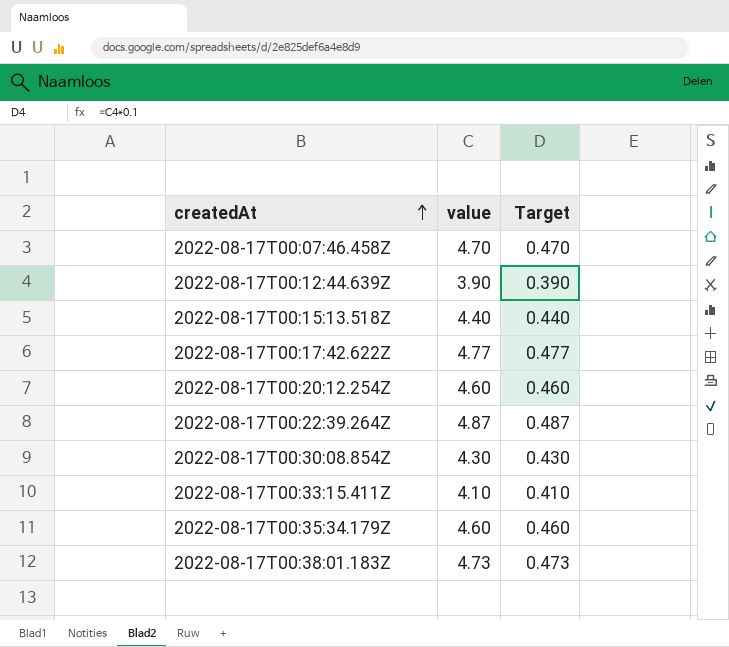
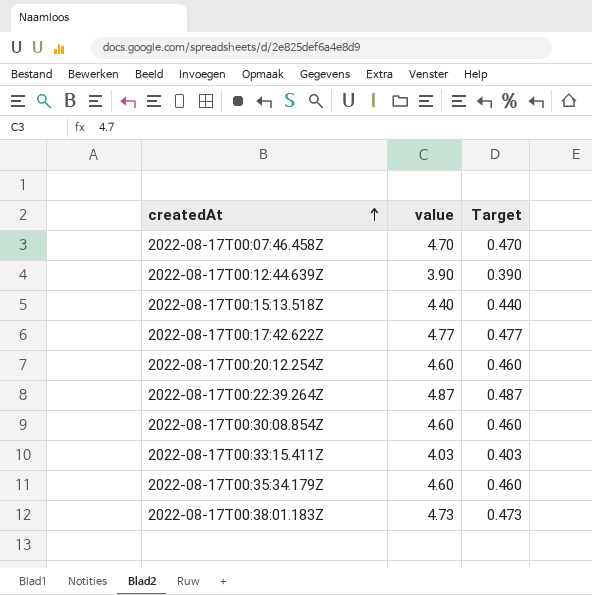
2022-08-17T00:30:08.854Z | value: 4.30 -> 4.60
2022-08-17T00:30:08.854Z | Target: 0.430 -> 0.460
2022-08-17T00:33:15.411Z | value: 4.10 -> 4.03
2022-08-17T00:33:15.411Z | Target: 0.410 -> 0.403

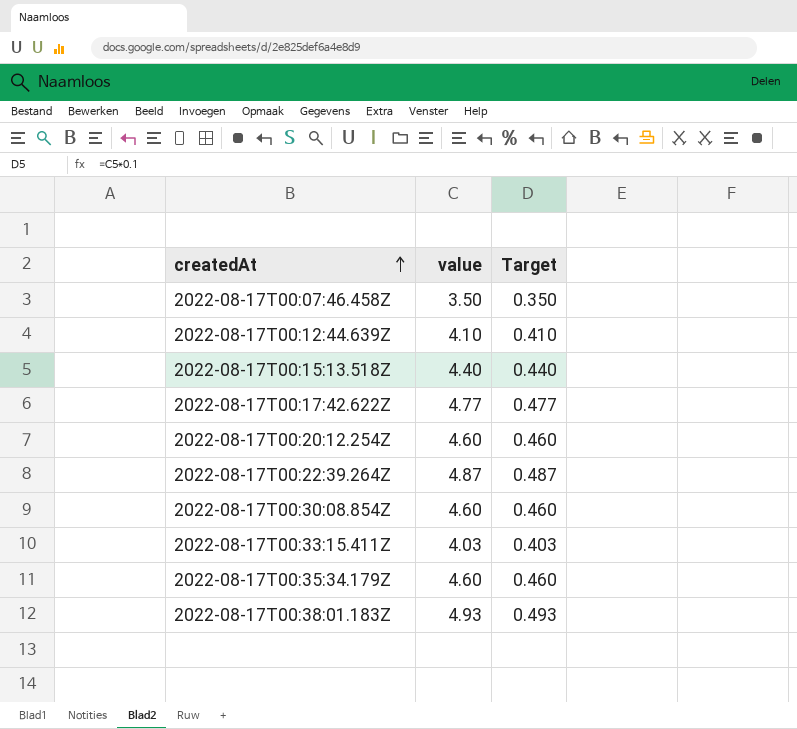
2022-08-17T00:07:46.458Z | value: 4.70 -> 3.50
2022-08-17T00:07:46.458Z | Target: 0.470 -> 0.350
2022-08-17T00:12:44.639Z | value: 3.90 -> 4.10
2022-08-17T00:12:44.639Z | Target: 0.390 -> 0.410
2022-08-17T00:38:01.183Z | value: 4.73 -> 4.93
2022-08-17T00:38:01.183Z | Target: 0.473 -> 0.493

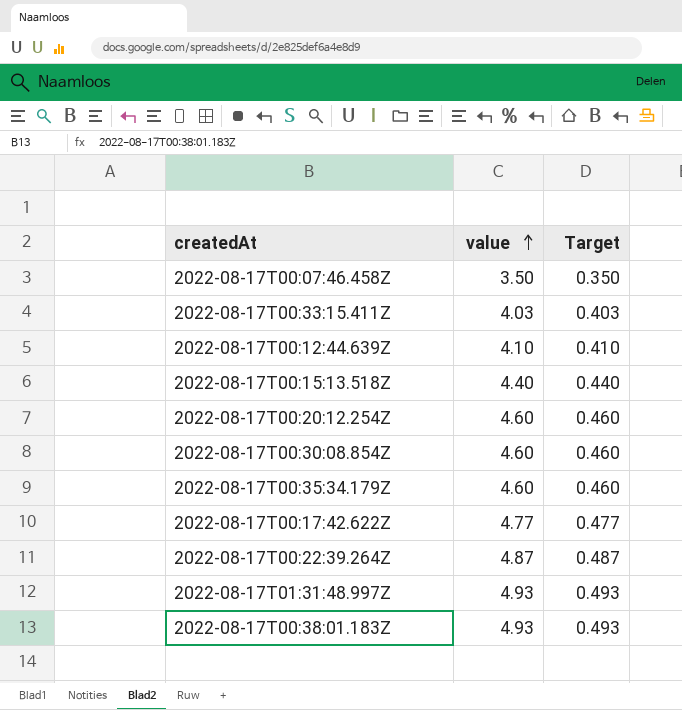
row order: createdAt ascending -> value ascending
row 2022-08-17T01:31:48.997Z: none -> 4.93 | 0.493

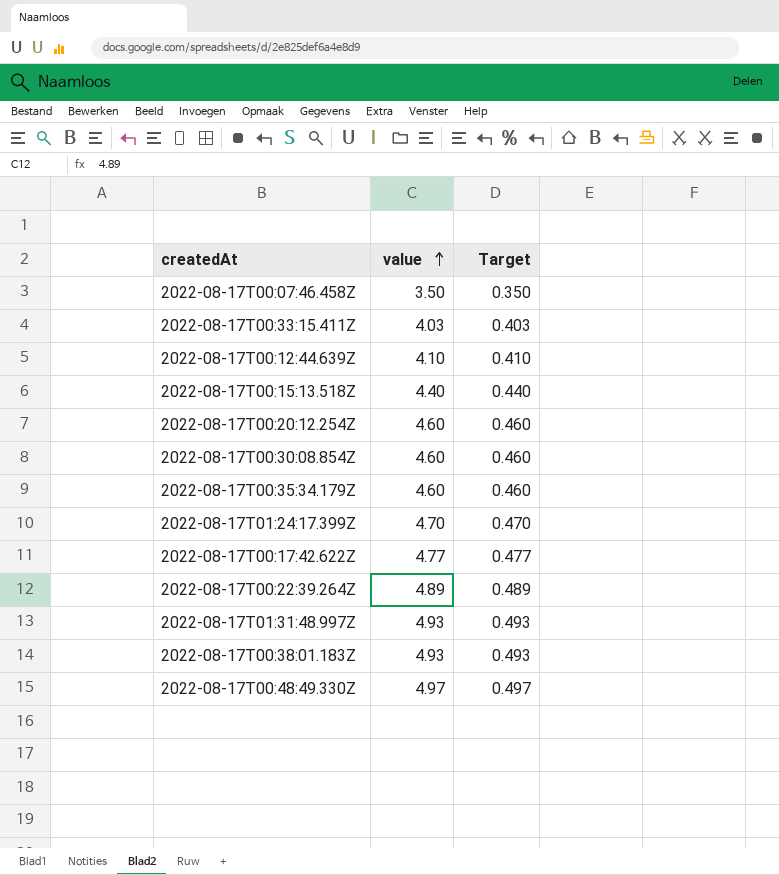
row 2022-08-17T01:24:17.399Z: none -> 4.70 | 0.470
2022-08-17T00:22:39.264Z | value: 4.87 -> 4.89
2022-08-17T00:22:39.264Z | Target: 0.487 -> 0.489
row 2022-08-17T00:48:49.330Z: none -> 4.97 | 0.497

